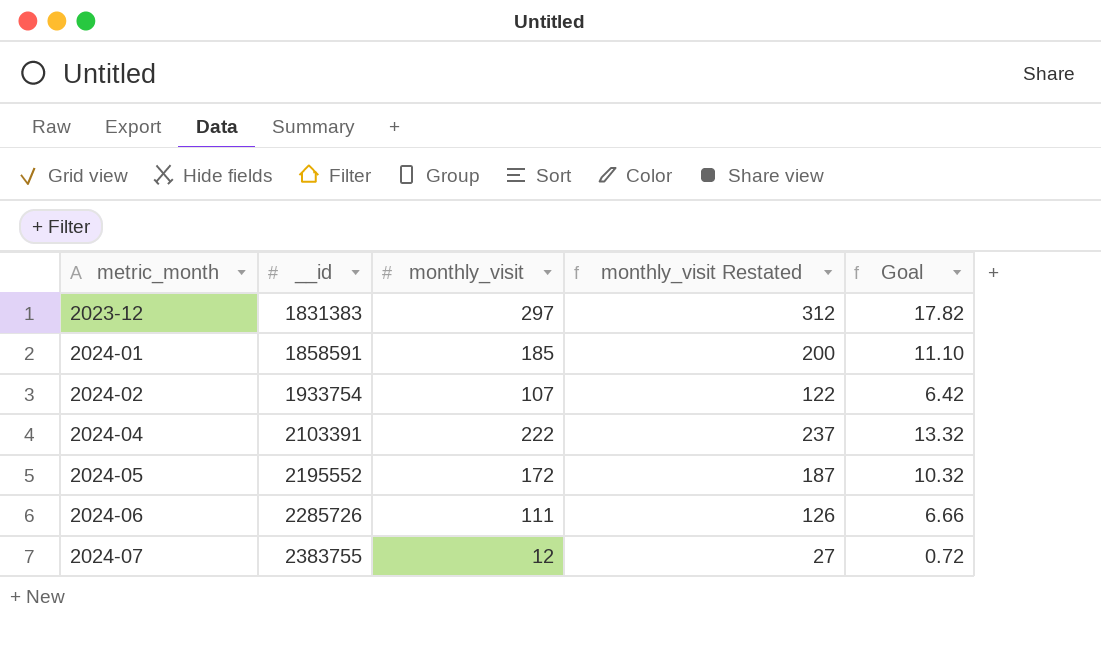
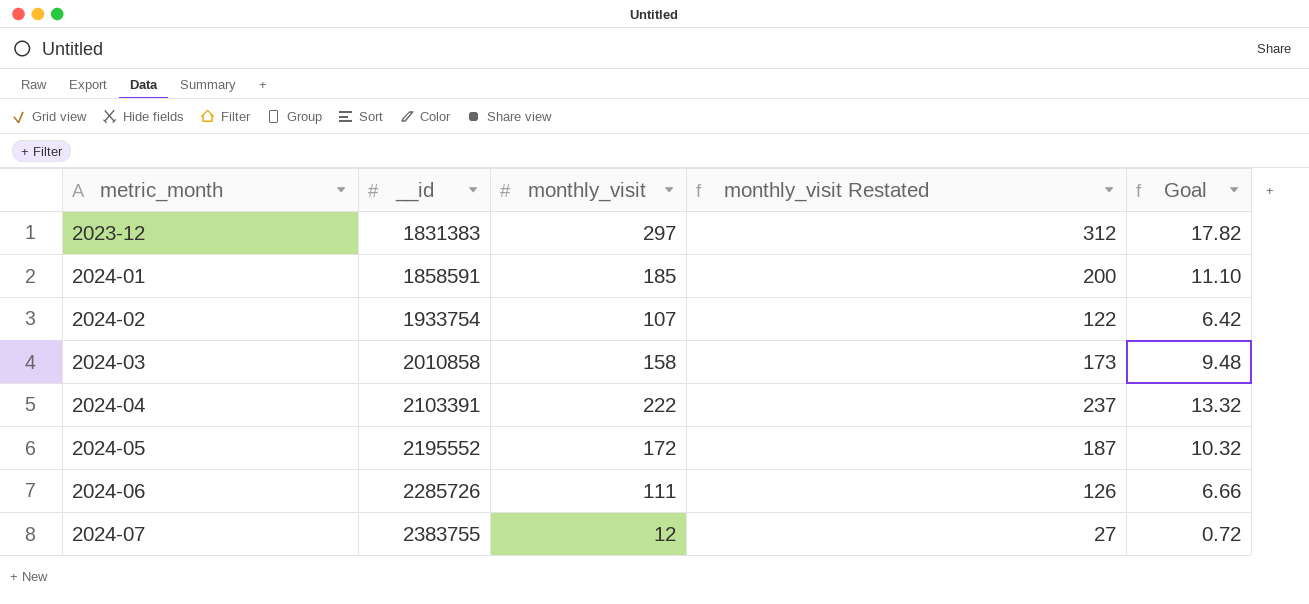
row 2024-03: none -> 2010858 | 158 | 173 | 9.48

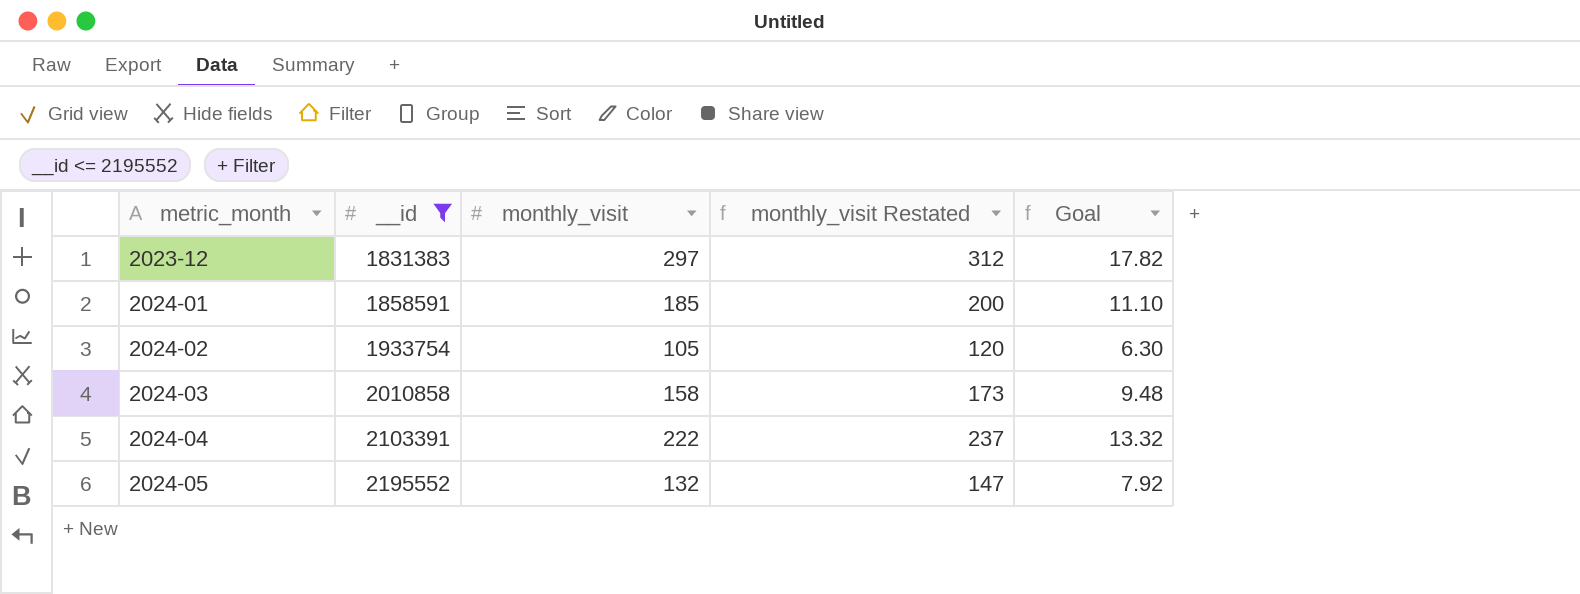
filter: none -> __id <= 2195552
2024-02 | monthly_visit: 107 -> 105
2024-02 | monthly_visit Restated: 122 -> 120
2024-02 | Goal: 6.42 -> 6.30
2024-05 | monthly_visit: 172 -> 132
2024-05 | monthly_visit Restated: 187 -> 147
2024-05 | Goal: 10.32 -> 7.92

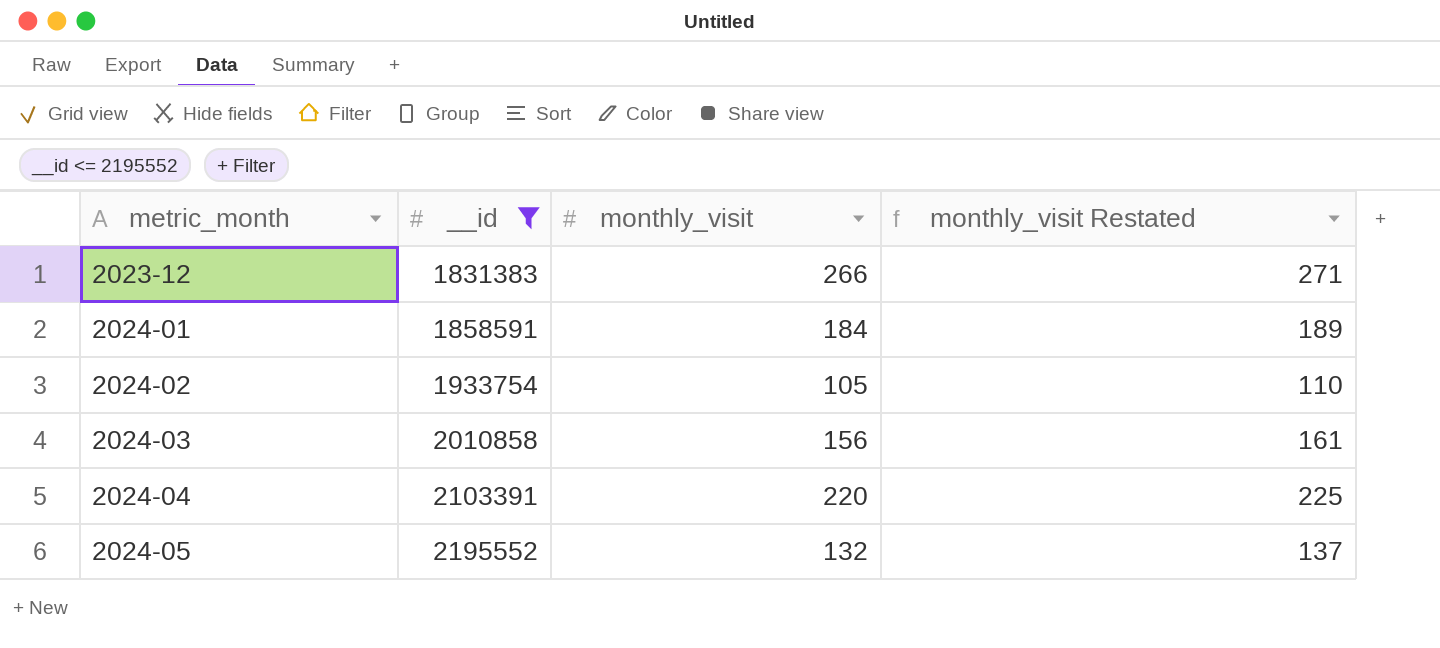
column Goal | formula: [monthly_visit] * 0.06 -> none
column monthly_visit Restated | formula: [monthly_visit] + 15 -> [monthly_visit] + 5
2023-12 | monthly_visit: 297 -> 266
2024-01 | monthly_visit: 185 -> 184
2024-03 | monthly_visit: 158 -> 156
2024-04 | monthly_visit: 222 -> 220

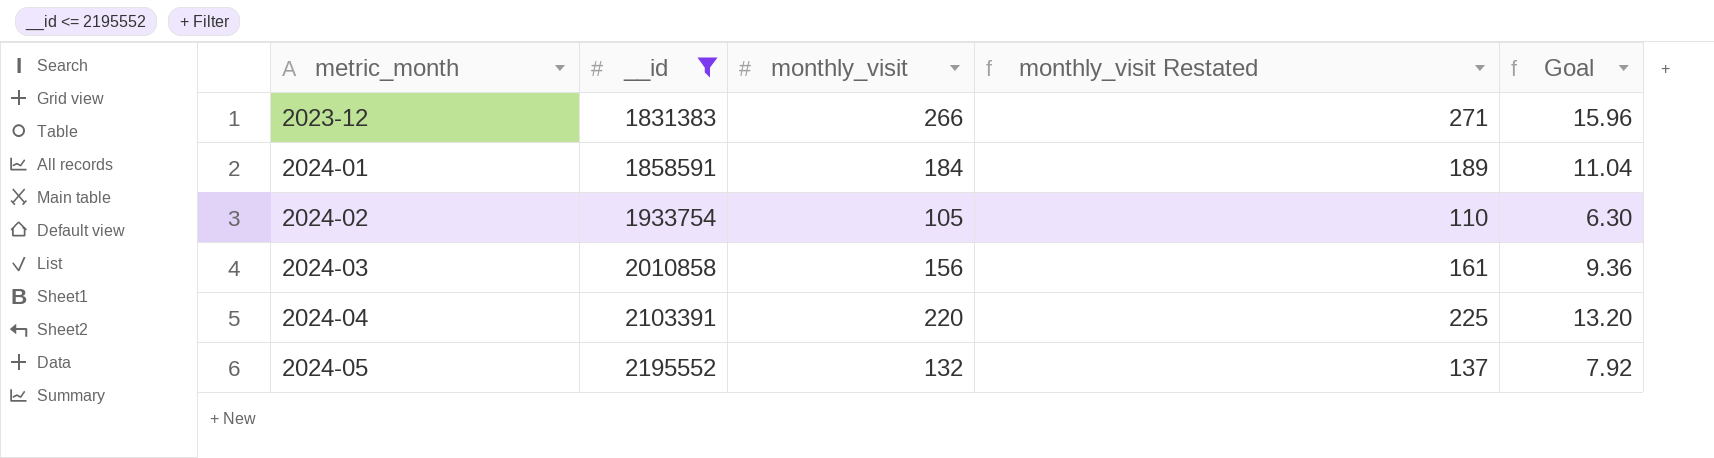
column Goal | formula: none -> [monthly_visit] * 0.06

